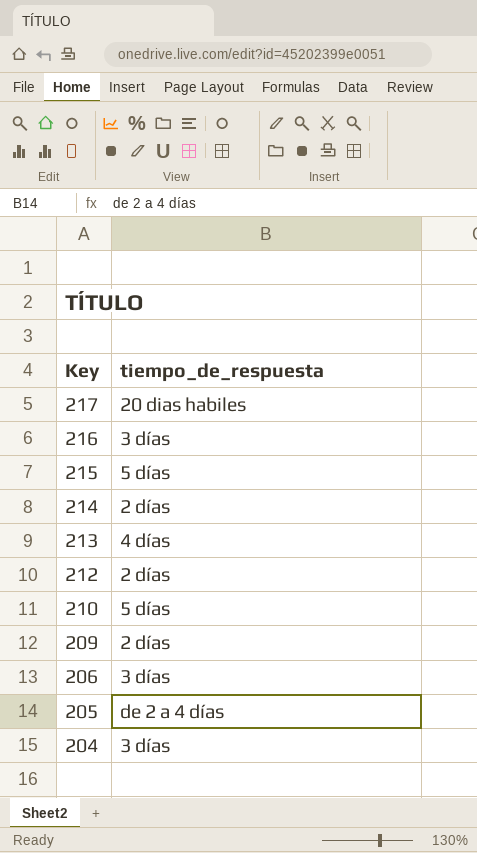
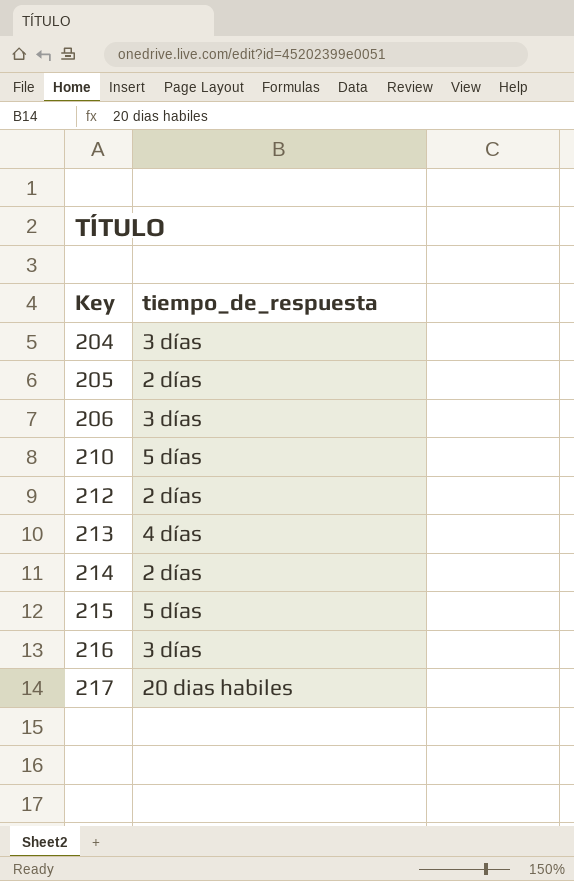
row order: Key descending -> Key ascending
row 209: 2 días -> none
205 | tiempo_de_respuesta: de 2 a 4 días -> 2 días

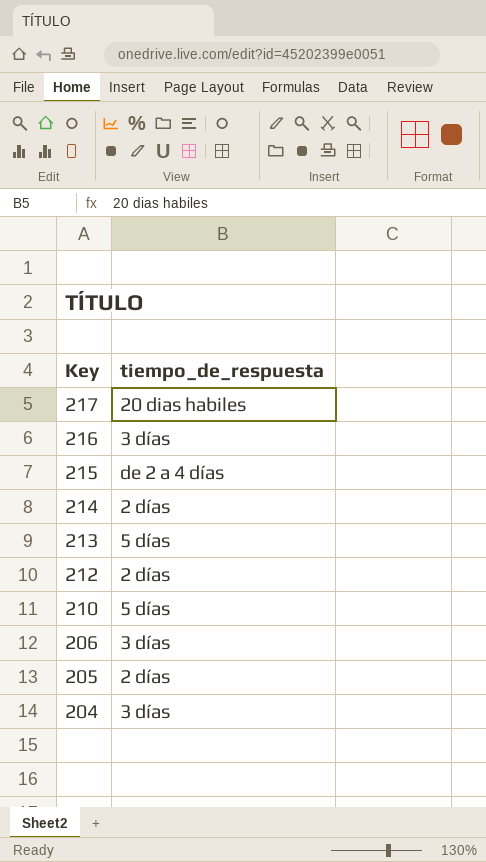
row order: Key ascending -> Key descending
215 | tiempo_de_respuesta: 5 días -> de 2 a 4 días
213 | tiempo_de_respuesta: 4 días -> 5 días

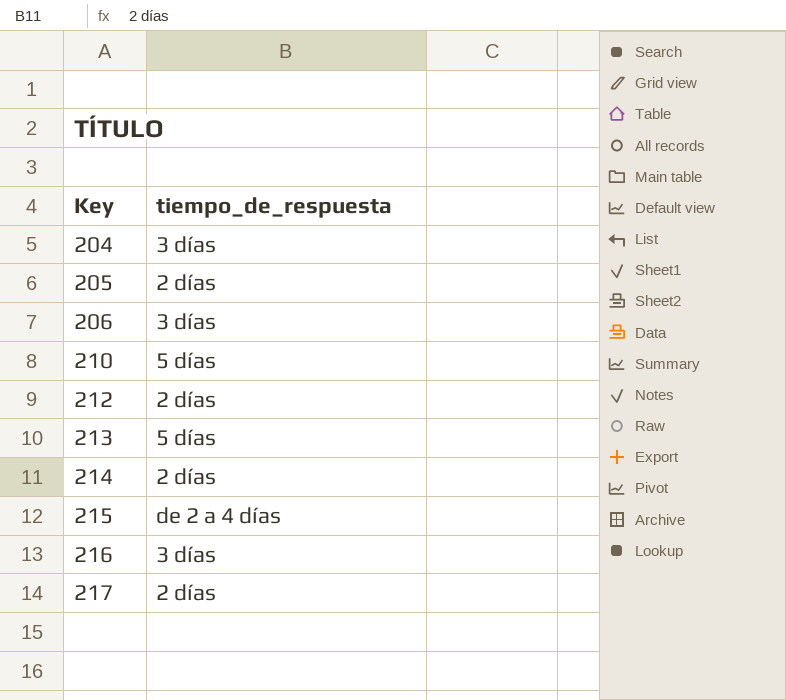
row order: Key descending -> Key ascending
217 | tiempo_de_respuesta: 20 dias habiles -> 2 días

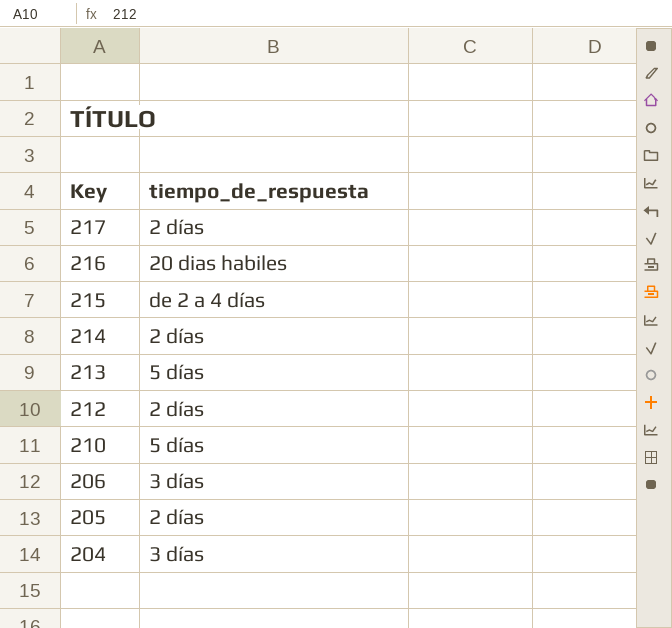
row order: Key ascending -> Key descending
216 | tiempo_de_respuesta: 3 días -> 20 dias habiles

